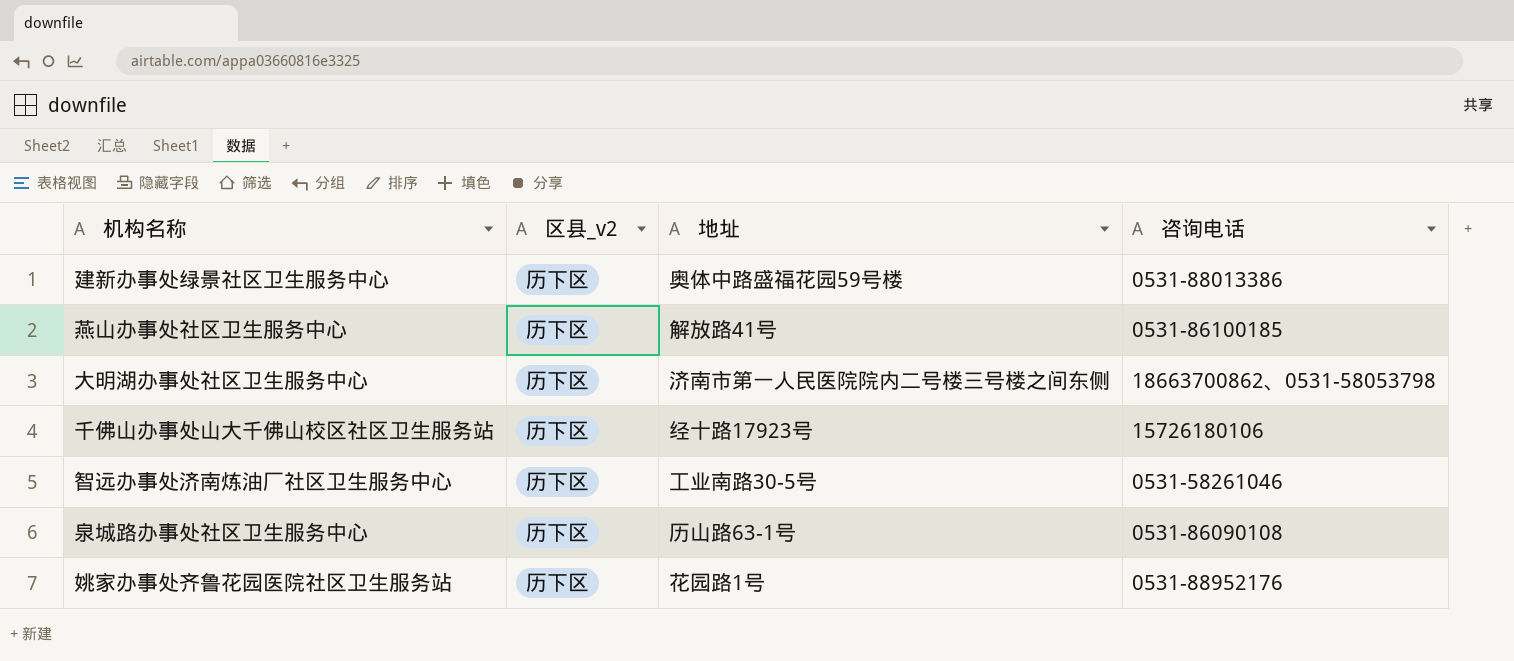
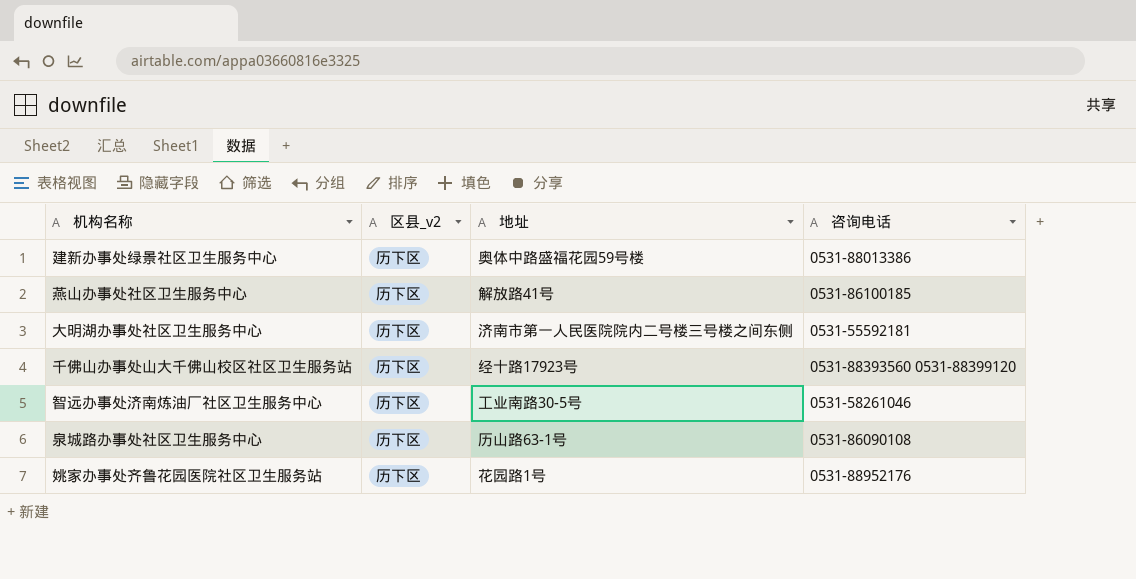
大明湖办事处社区卫生服务中心 | 咨询电话: 18663700862、0531-58053798 -> 0531-55592181
千佛山办事处山大千佛山校区社区卫生服务站 | 咨询电话: 15726180106 -> 0531-88393560 0531-88399120

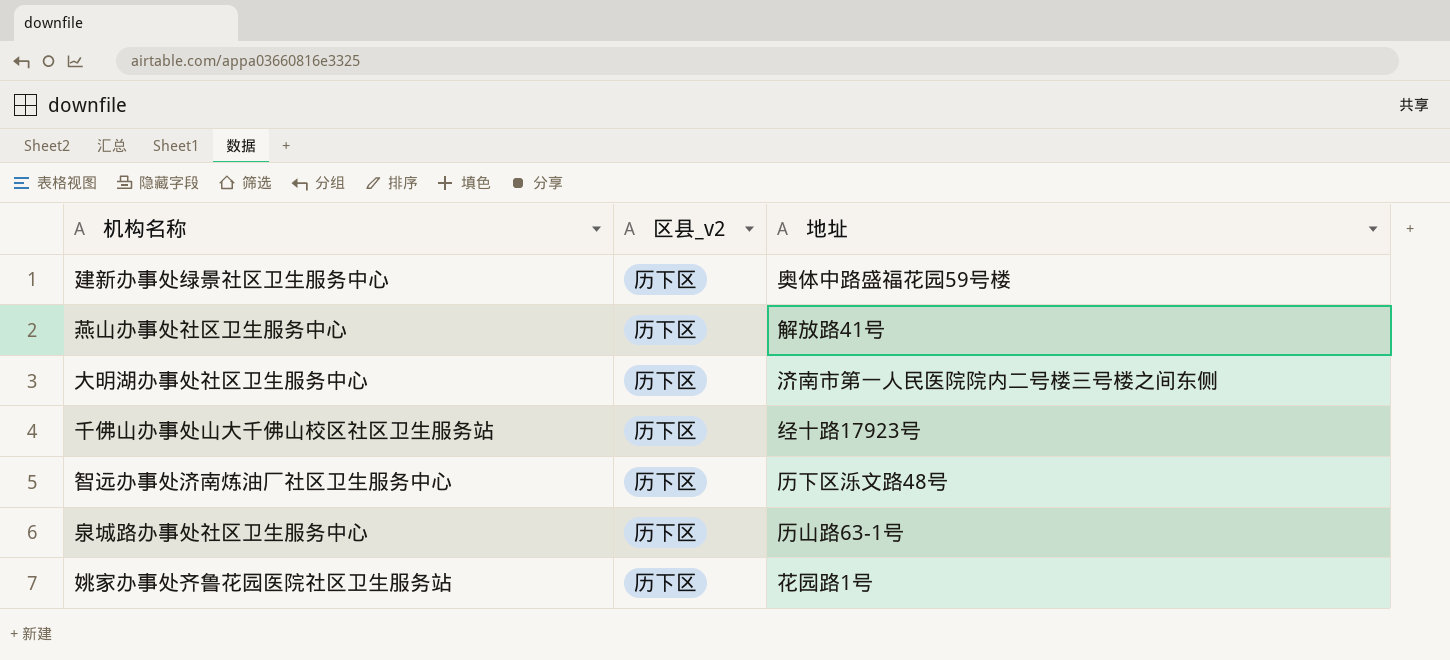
column 咨询电话 | position: 4 -> none
智远办事处济南炼油厂社区卫生服务中心 | 地址: 工业南路30-5号 -> 历下区泺文路48号

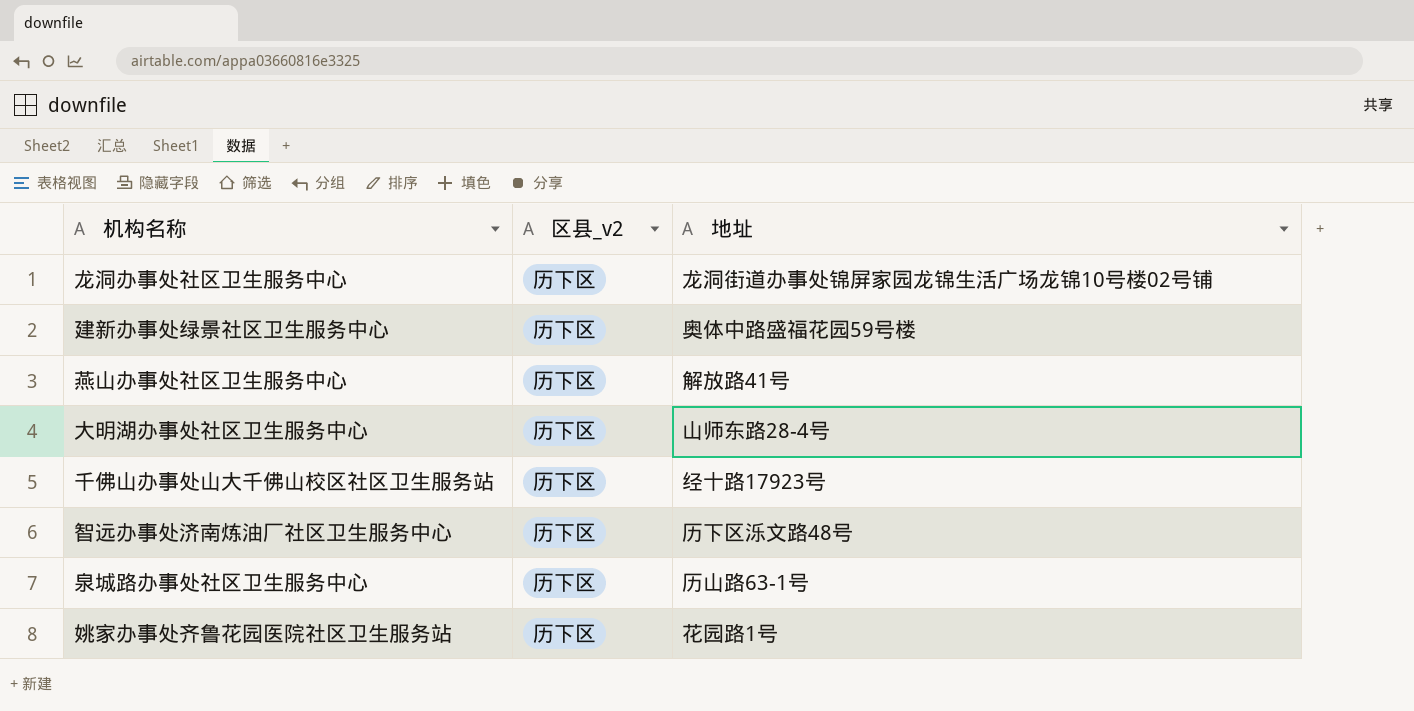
row 龙洞办事处社区卫生服务中心: none -> 历下区 | 龙洞街道办事处锦屏家园龙锦生活广场龙锦10号楼02号铺
大明湖办事处社区卫生服务中心 | 地址: 济南市第一人民医院院内二号楼三号楼之间东侧 -> 山师东路28-4号

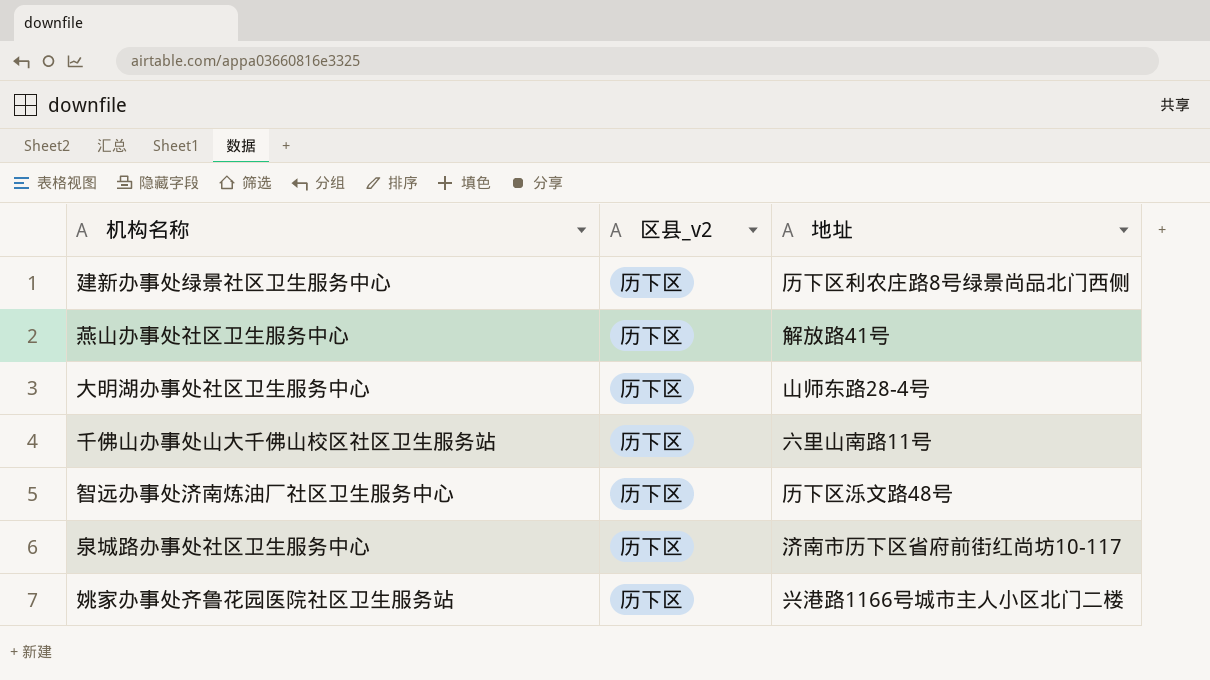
row 龙洞办事处社区卫生服务中心: 历下区 | 龙洞街道办事处锦屏家园龙锦生活广场龙锦10号楼02号铺 -> none
建新办事处绿景社区卫生服务中心 | 地址: 奥体中路盛福花园59号楼 -> 历下区利农庄路8号绿景尚品北门西侧
千佛山办事处山大千佛山校区社区卫生服务站 | 地址: 经十路17923号 -> 六里山南路11号
泉城路办事处社区卫生服务中心 | 地址: 历山路63-1号 -> 济南市历下区省府前街红尚坊10-117
姚家办事处齐鲁花园医院社区卫生服务站 | 地址: 花园路1号 -> 兴港路1166号城市主人小区北门二楼

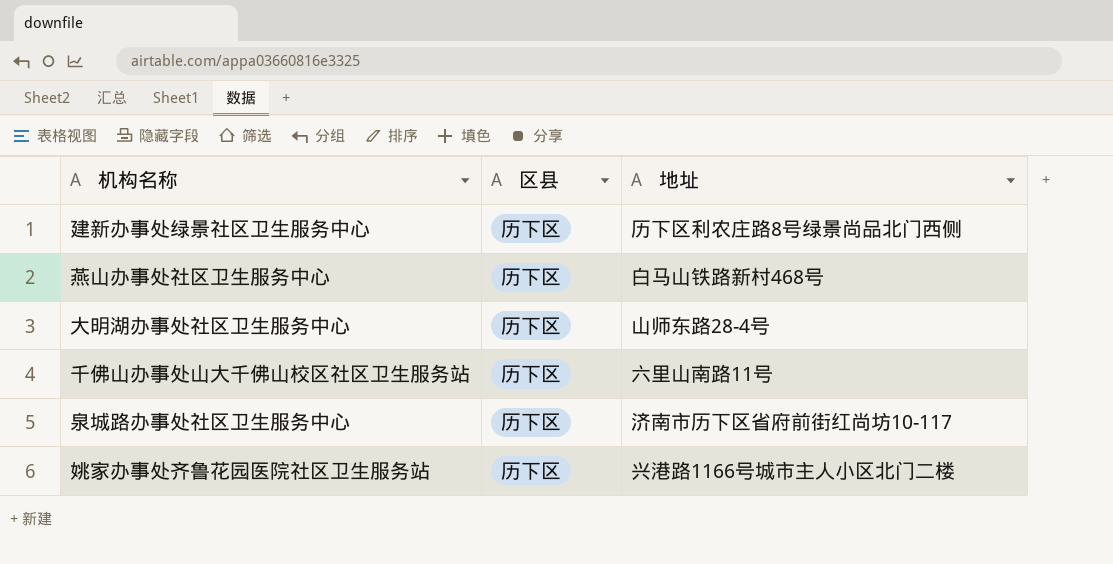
column name: 区县_v2 -> 区县
row 智远办事处济南炼油厂社区卫生服务中心: 历下区 | 历下区泺文路48号 -> none
燕山办事处社区卫生服务中心 | 地址: 解放路41号 -> 白马山铁路新村468号

